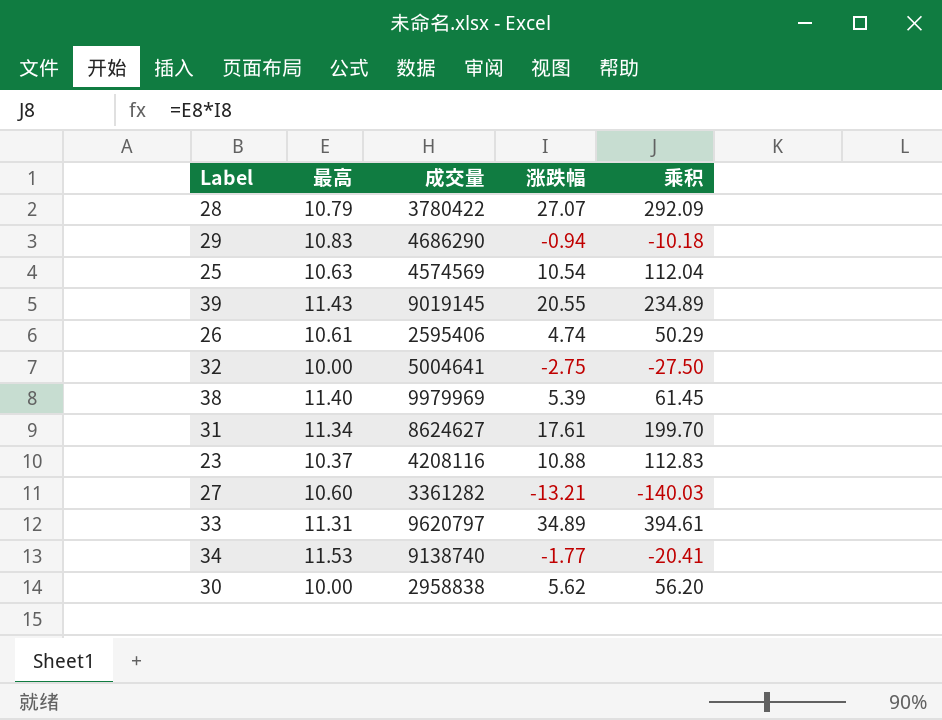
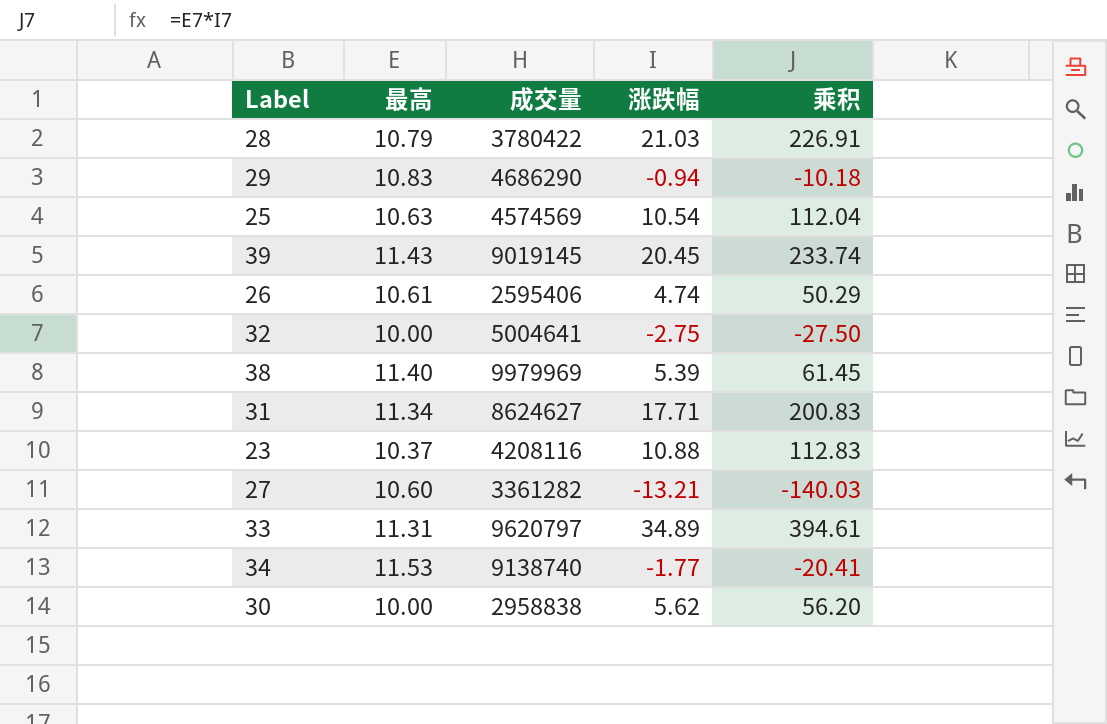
28 | 涨跌幅: 27.07 -> 21.03
28 | 乘积: 292.09 -> 226.91
39 | 涨跌幅: 20.55 -> 20.45
39 | 乘积: 234.89 -> 233.74
31 | 涨跌幅: 17.61 -> 17.71
31 | 乘积: 199.70 -> 200.83

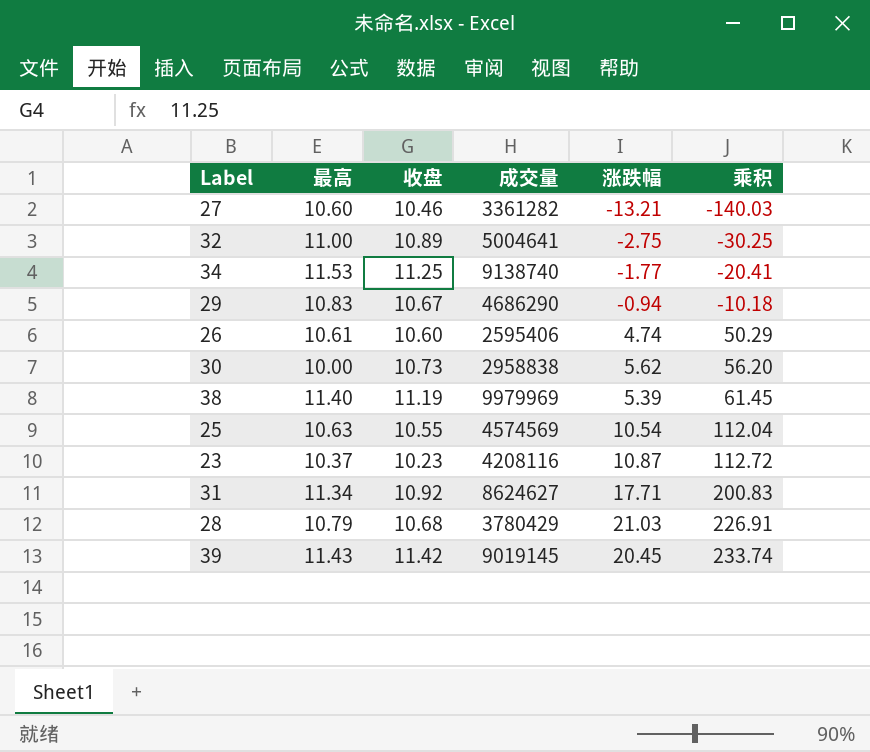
row order: none -> 乘积 ascending
column 收盘 | position: none -> 3
row 33: 11.31 | 9620797 | 34.89 | 394.61 -> none
32 | 最高: 10.00 -> 11.00
32 | 乘积: -27.50 -> -30.25
23 | 涨跌幅: 10.88 -> 10.87
23 | 乘积: 112.83 -> 112.72
28 | 成交量: 3780422 -> 3780429

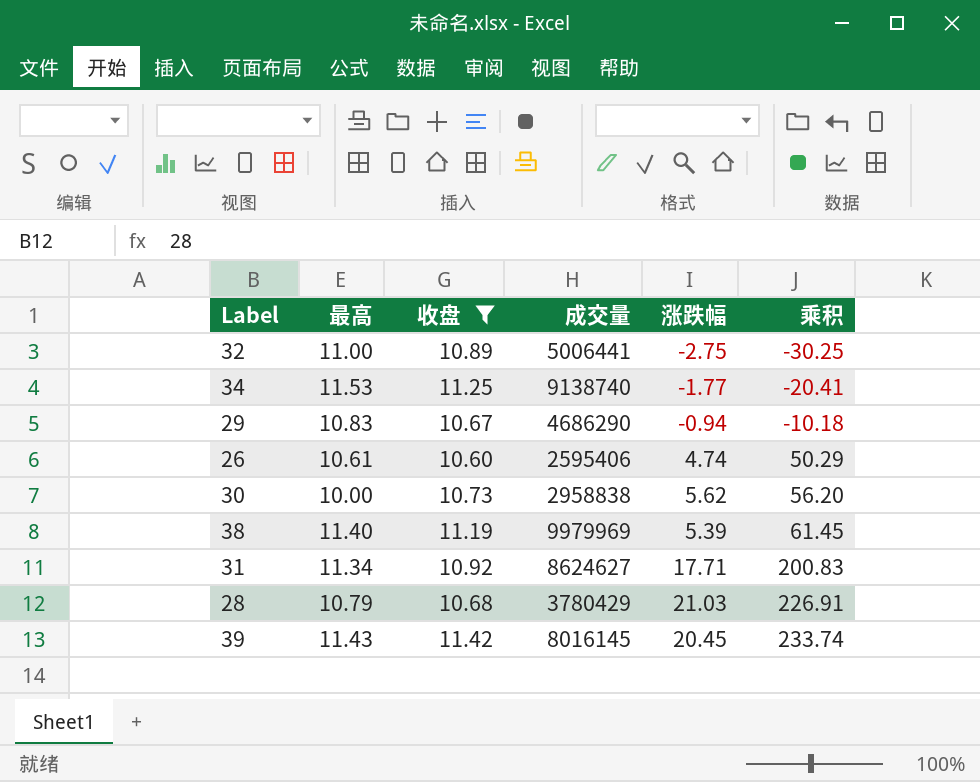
filter: none -> 收盘 >= 10.60
32 | 成交量: 5004641 -> 5006441
39 | 成交量: 9019145 -> 8016145

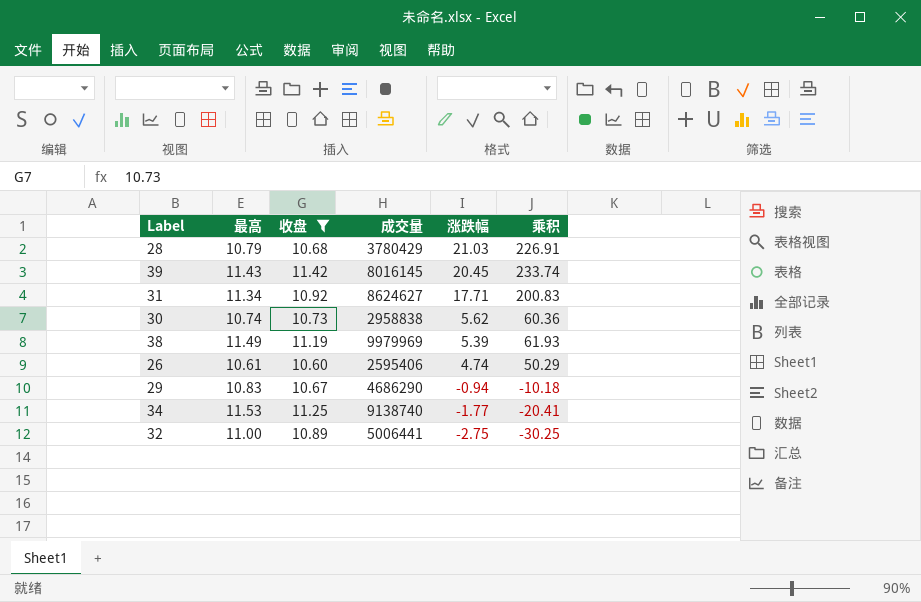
row order: 乘积 ascending -> 涨跌幅 descending
30 | 最高: 10.00 -> 10.74
30 | 乘积: 56.20 -> 60.36
38 | 最高: 11.40 -> 11.49
38 | 乘积: 61.45 -> 61.93

